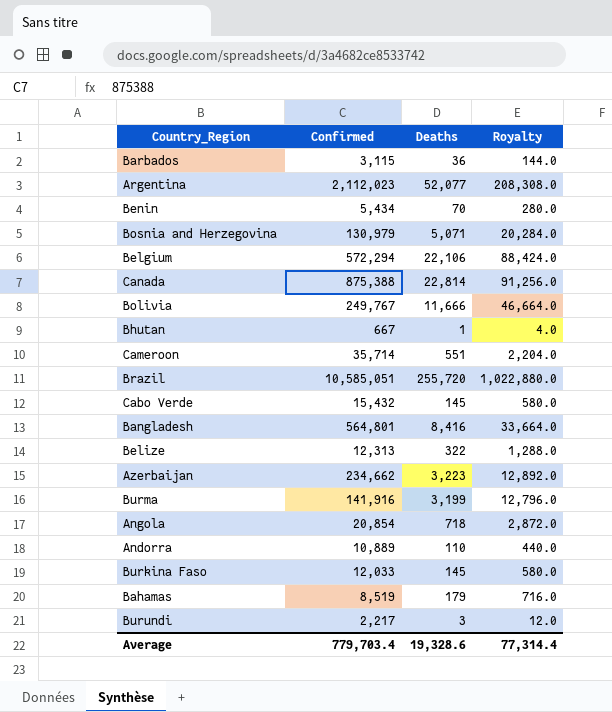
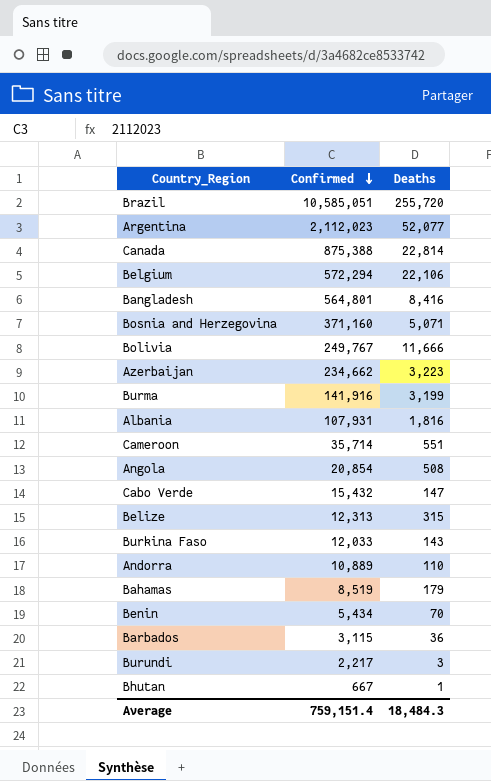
row order: none -> Confirmed descending
column Royalty | formula: [Deaths] * 4 -> none
Bosnia and Herzegovina | Confirmed: 130,979 -> 371,160
row Albania: none -> 107,931 | 1,816
Angola | Deaths: 718 -> 508
Cabo Verde | Deaths: 145 -> 147
Belize | Deaths: 322 -> 315
Burkina Faso | Deaths: 145 -> 143
Average | Confirmed: 779,703.4 -> 759,151.4
Average | Deaths: 19,328.6 -> 18,484.3

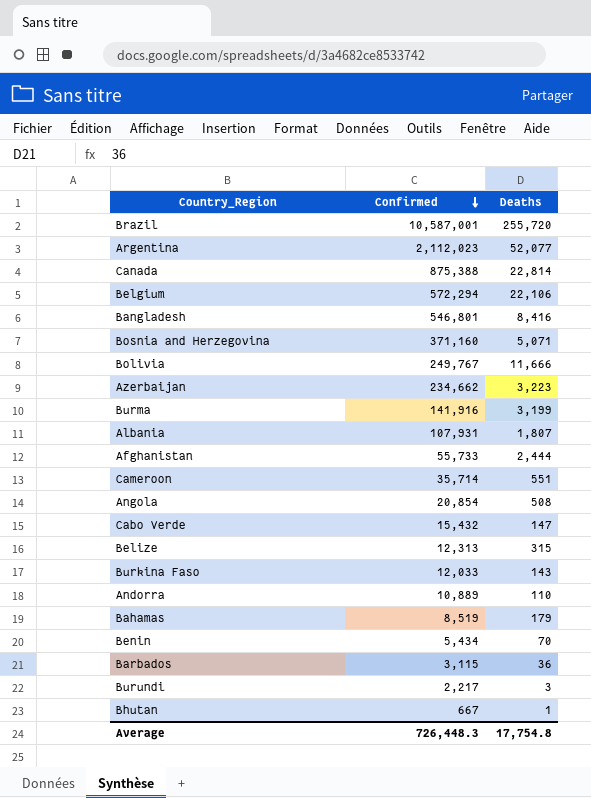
Brazil | Confirmed: 10,585,051 -> 10,587,001
Bangladesh | Confirmed: 564,801 -> 546,801
Albania | Deaths: 1,816 -> 1,807
row Afghanistan: none -> 55,733 | 2,444
Average | Confirmed: 759,151.4 -> 726,448.3
Average | Deaths: 18,484.3 -> 17,754.8

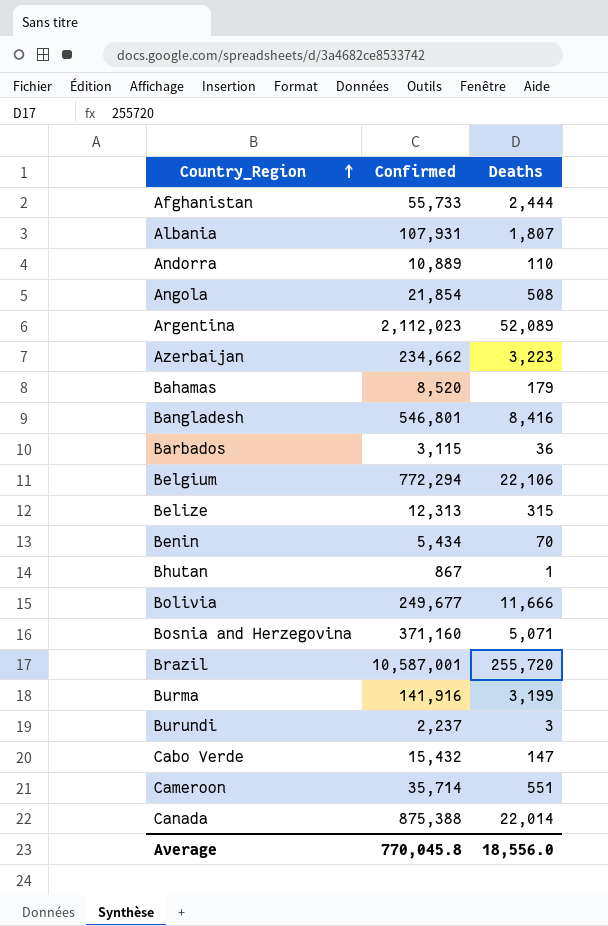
row order: Confirmed descending -> Country_Region ascending
row Burkina Faso: 12,033 | 143 -> none
Angola | Confirmed: 20,854 -> 21,854
Argentina | Deaths: 52,077 -> 52,089
Bahamas | Confirmed: 8,519 -> 8,520
Belgium | Confirmed: 572,294 -> 772,294
Bhutan | Confirmed: 667 -> 867
Bolivia | Confirmed: 249,767 -> 249,677
Burundi | Confirmed: 2,217 -> 2,237
Canada | Deaths: 22,814 -> 22,014
Average | Confirmed: 726,448.3 -> 770,045.8
Average | Deaths: 17,754.8 -> 18,556.0

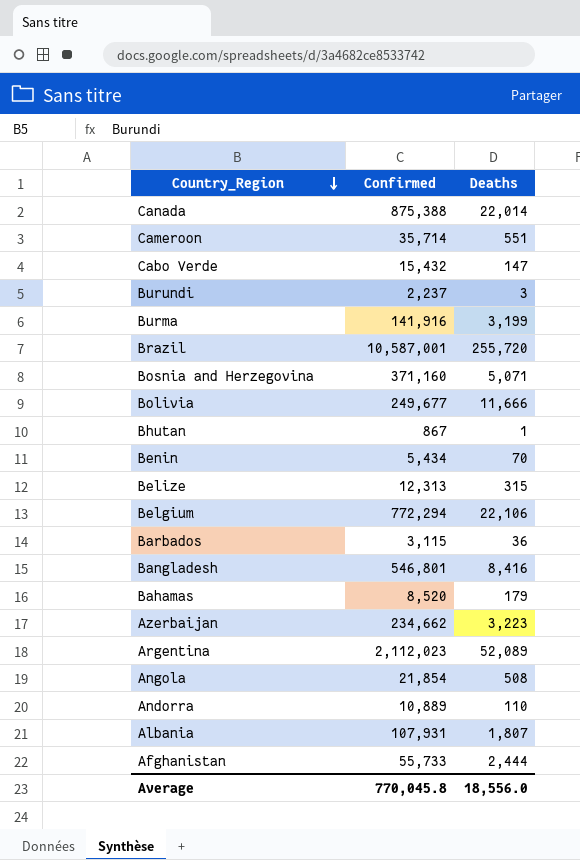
row order: Country_Region ascending -> Country_Region descending

